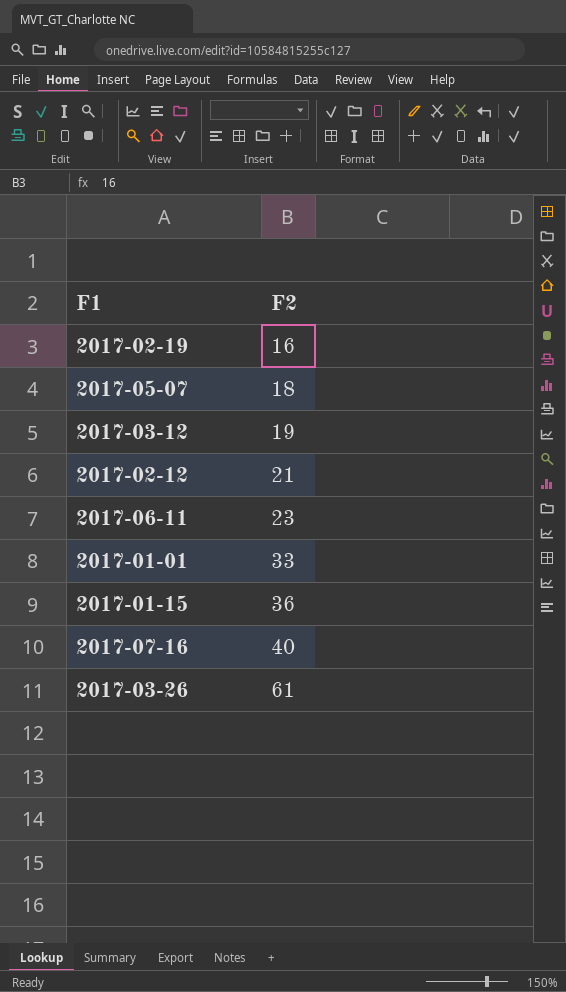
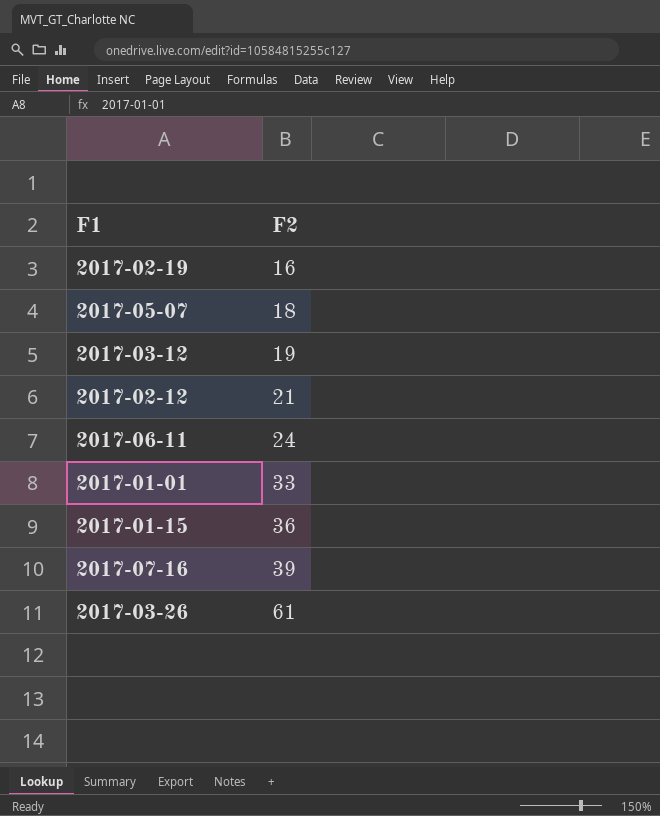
2017-06-11 | F2: 23 -> 24
2017-07-16 | F2: 40 -> 39

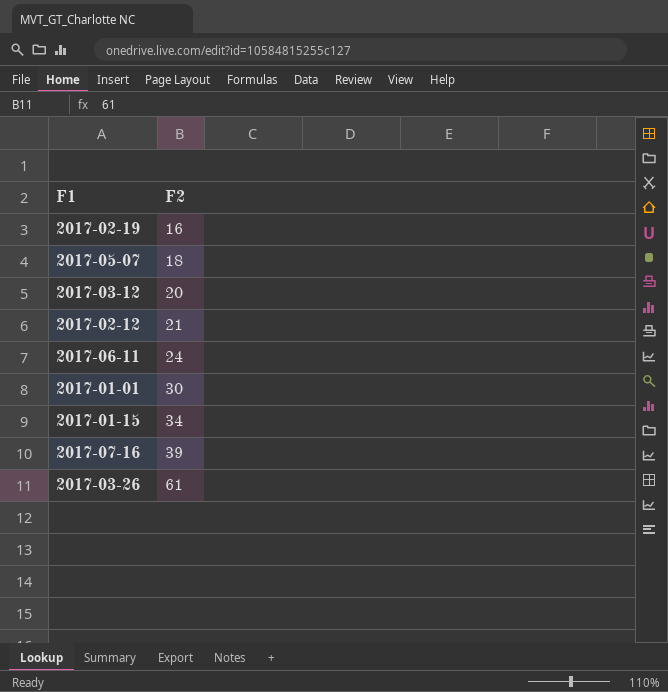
2017-03-12 | F2: 19 -> 20
2017-01-01 | F2: 33 -> 30
2017-01-15 | F2: 36 -> 34

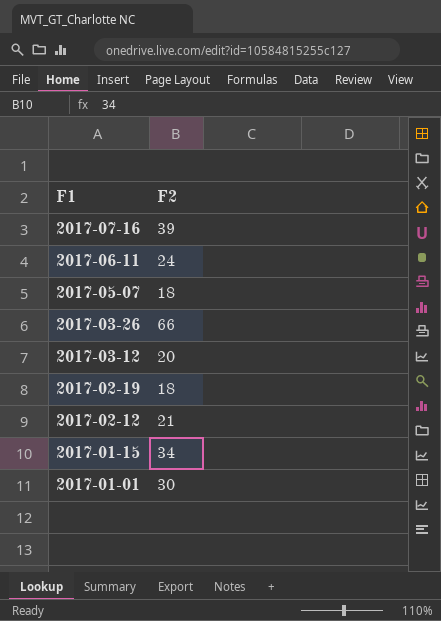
row order: F2 ascending -> F1 descending
2017-03-26 | F2: 61 -> 66
2017-02-19 | F2: 16 -> 18

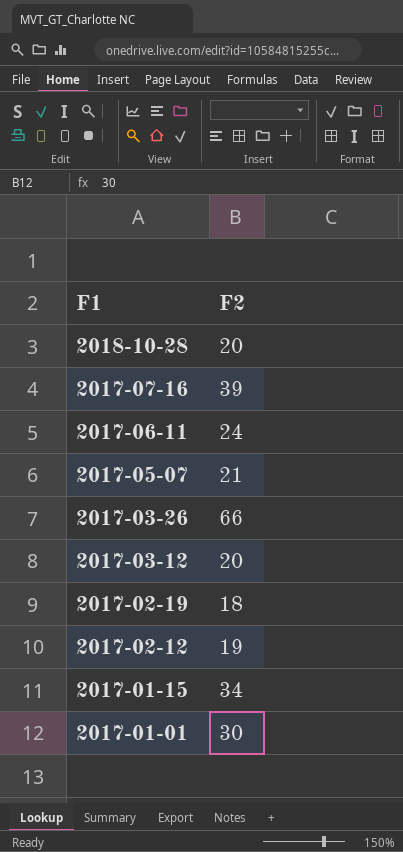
row 2018-10-28: none -> 20
2017-05-07 | F2: 18 -> 21
2017-02-12 | F2: 21 -> 19

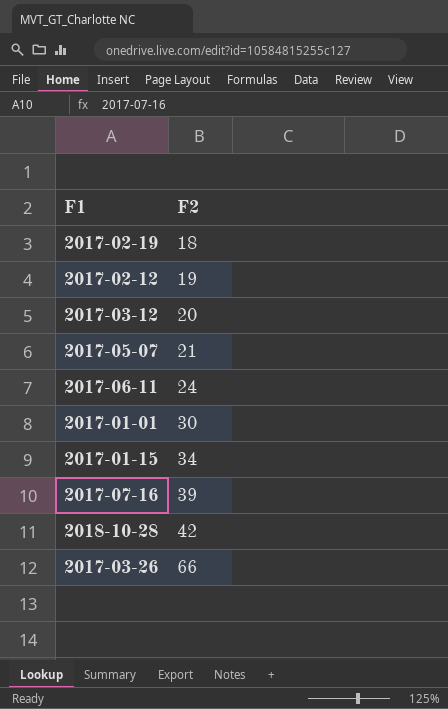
row order: F1 descending -> F2 ascending
2018-10-28 | F2: 20 -> 42

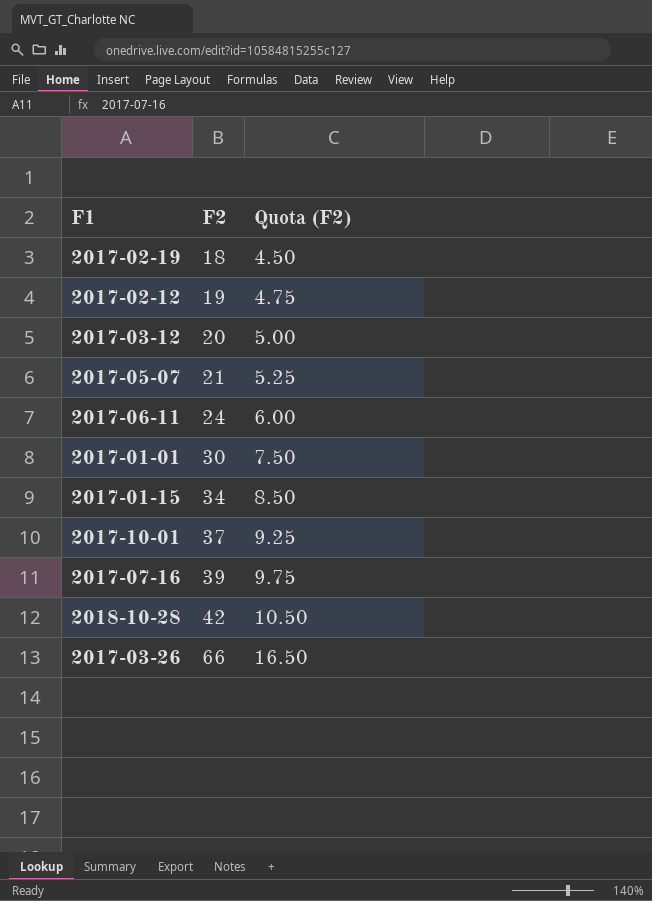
column Quota (F2) | formula: none -> [F2] * 0.25
row 2017-10-01: none -> 37 | 9.25

